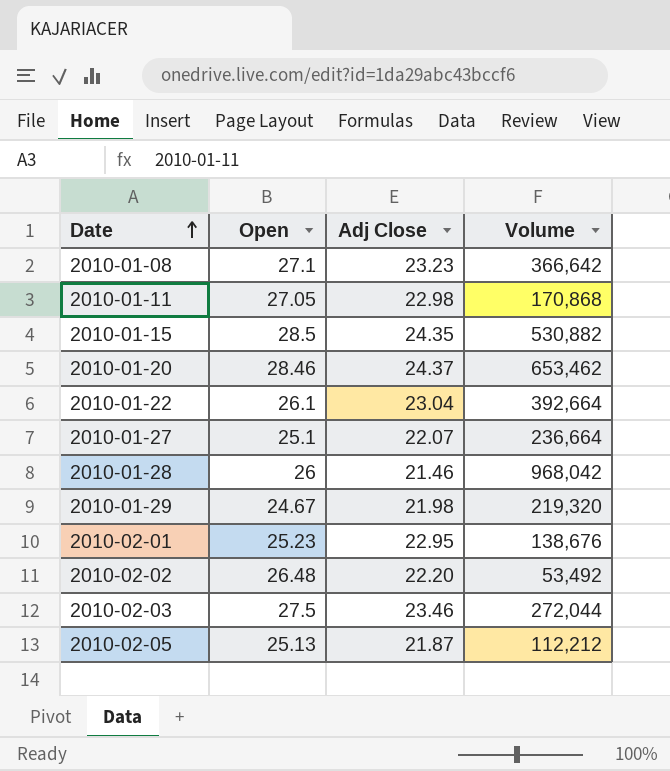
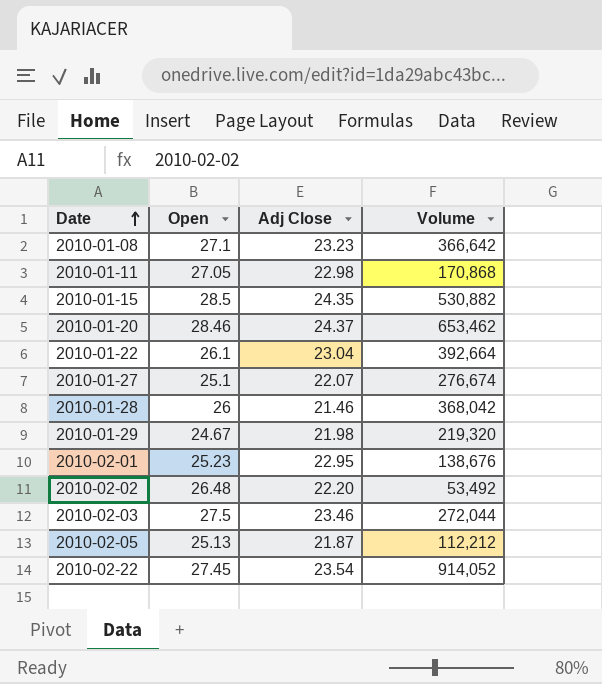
2010-01-27 | Volume: 236,664 -> 276,674
2010-01-28 | Volume: 968,042 -> 368,042
row 2010-02-22: none -> 27.45 | 23.54 | 914,052

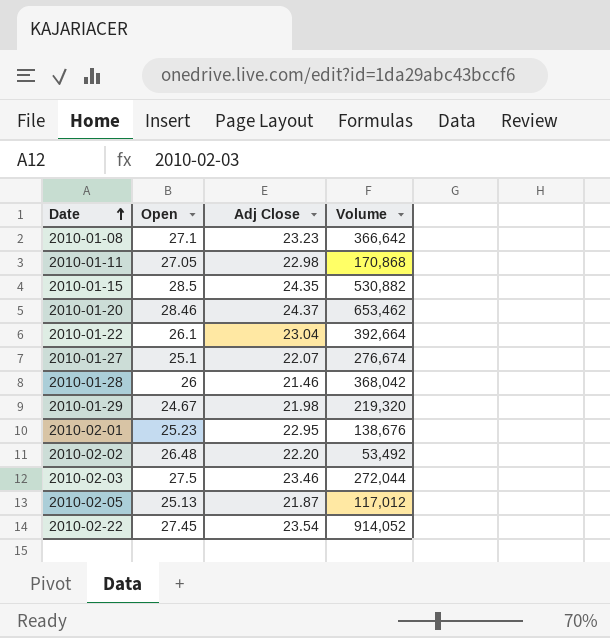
2010-02-05 | Volume: 112,212 -> 117,012

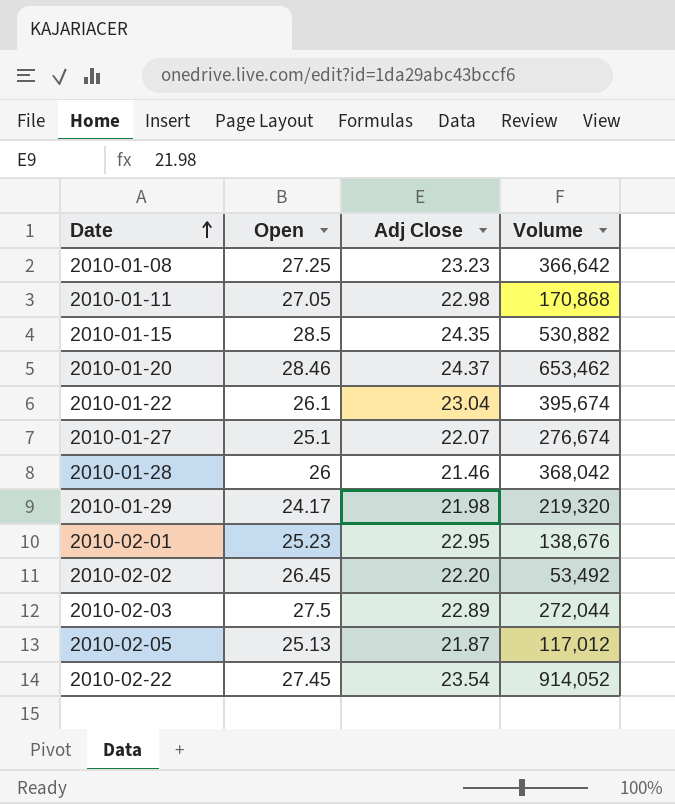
2010-01-08 | Open: 27.1 -> 27.25
2010-01-22 | Volume: 392,664 -> 395,674
2010-01-29 | Open: 24.67 -> 24.17
2010-02-02 | Open: 26.48 -> 26.45
2010-02-03 | Adj Close: 23.46 -> 22.89

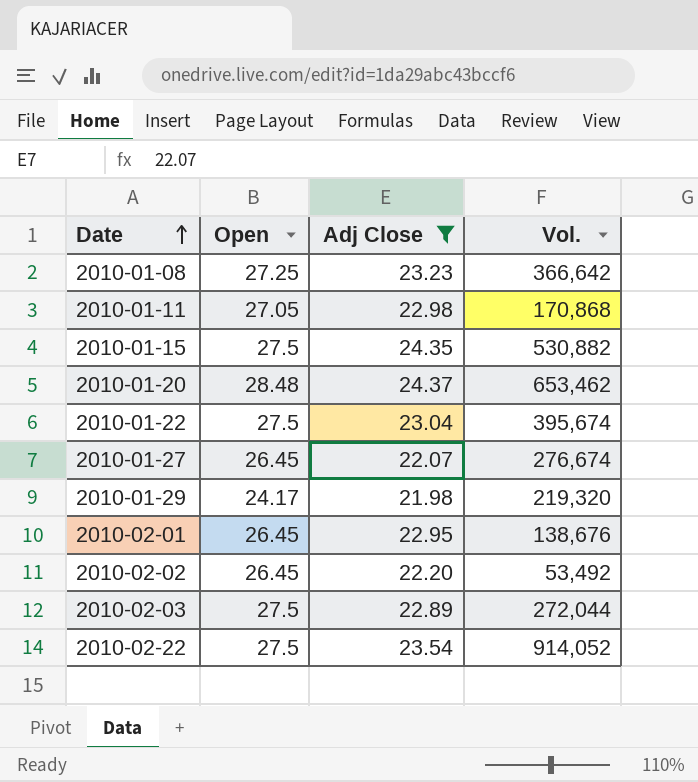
filter: none -> Adj Close >= 21.98
column name: Volume -> Vol.
2010-01-15 | Open: 28.5 -> 27.5
2010-01-20 | Open: 28.46 -> 28.48
2010-01-22 | Open: 26.1 -> 27.5
2010-01-27 | Open: 25.1 -> 26.45
2010-02-01 | Open: 25.23 -> 26.45
2010-02-22 | Open: 27.45 -> 27.5

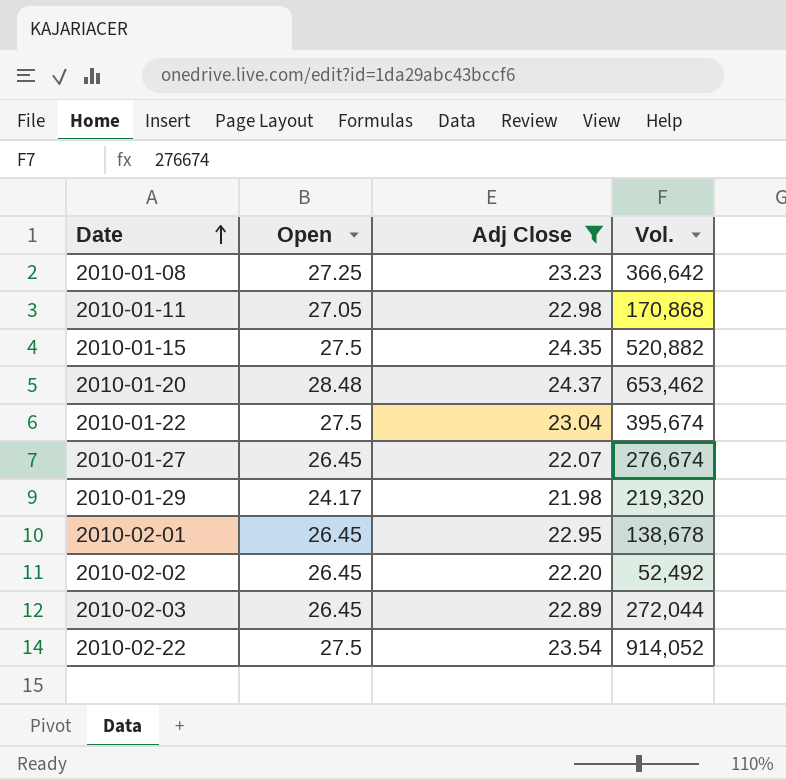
2010-01-15 | Vol.: 530,882 -> 520,882
2010-02-01 | Vol.: 138,676 -> 138,678
2010-02-02 | Vol.: 53,492 -> 52,492
2010-02-03 | Open: 27.5 -> 26.45

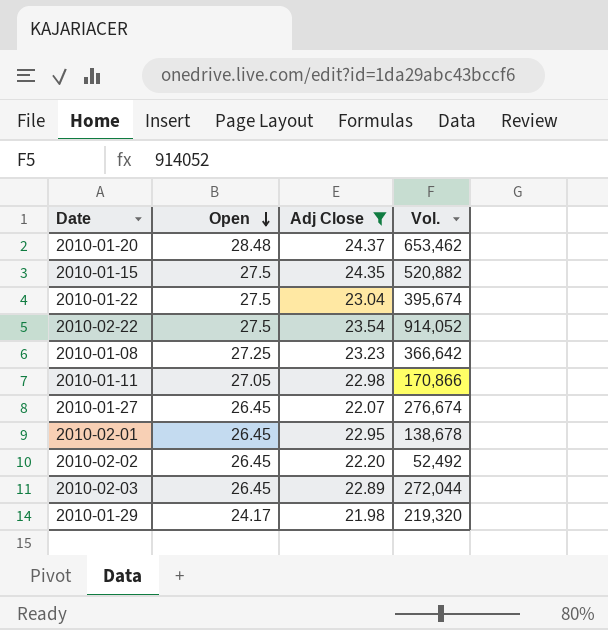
row order: Date ascending -> Open descending
2010-01-11 | Vol.: 170,868 -> 170,866

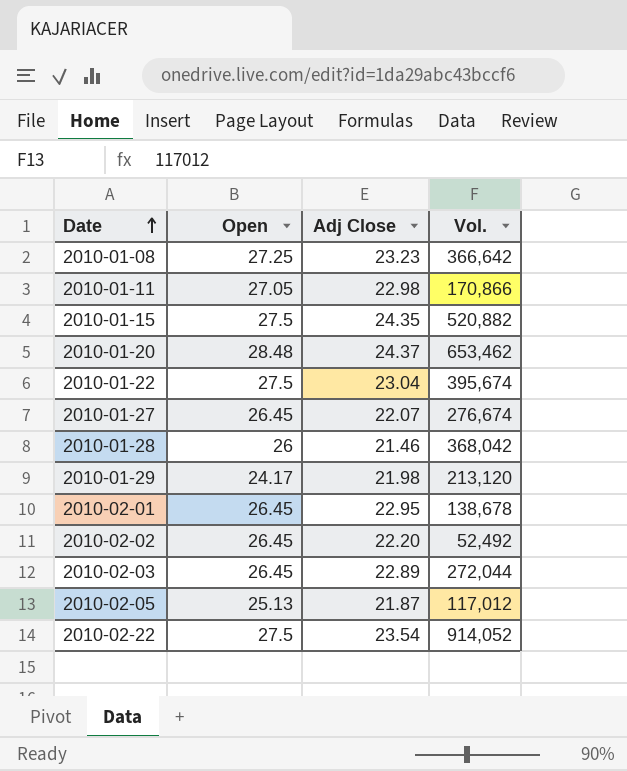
filter: Adj Close >= 21.98 -> none
row order: Open descending -> Date ascending
2010-01-29 | Vol.: 219,320 -> 213,120

